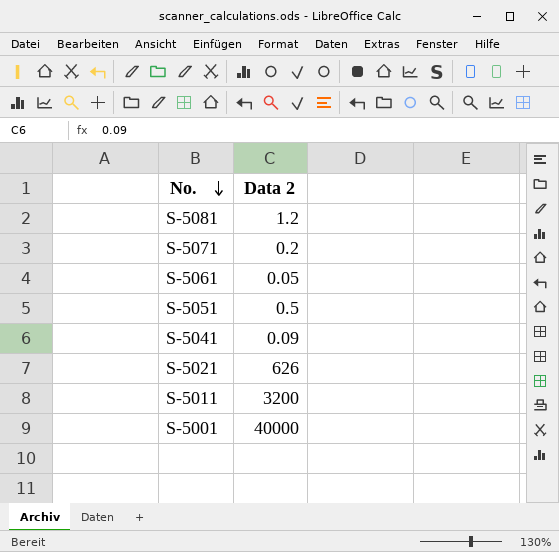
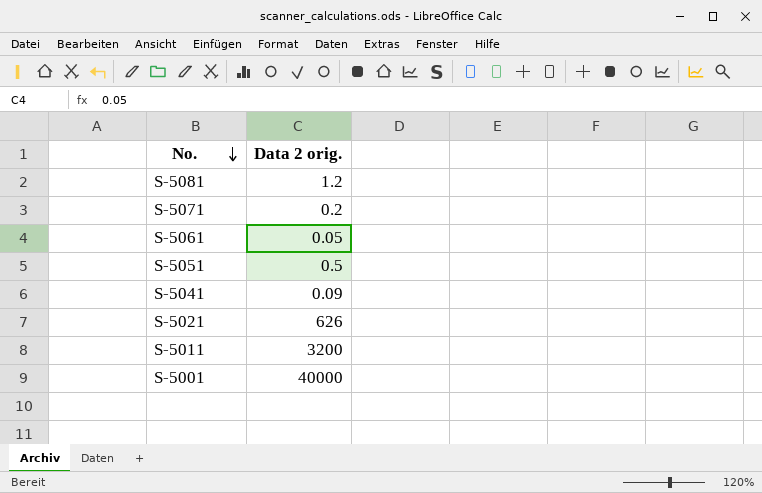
column name: Data 2 -> Data 2 orig.

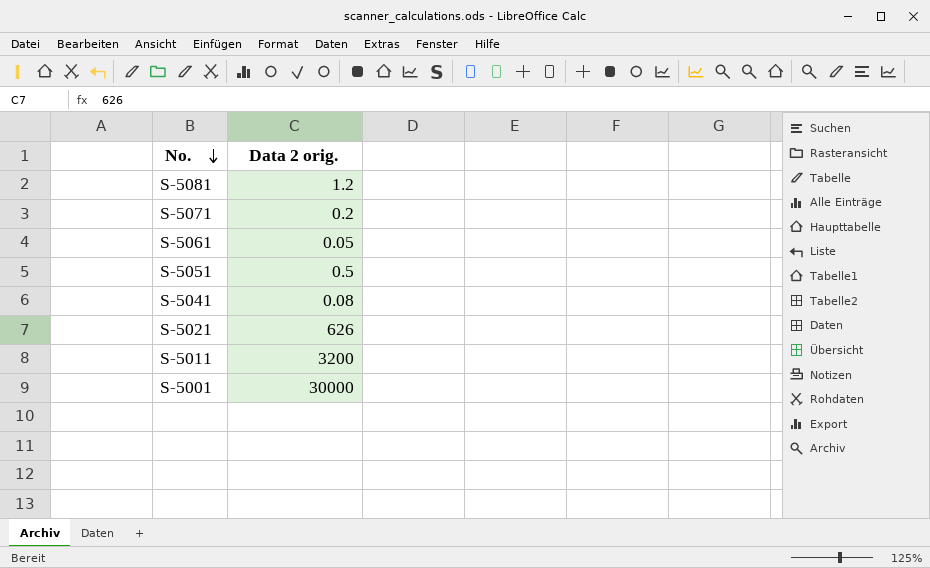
S-5041 | Data 2 orig.: 0.09 -> 0.08
S-5001 | Data 2 orig.: 40000 -> 30000

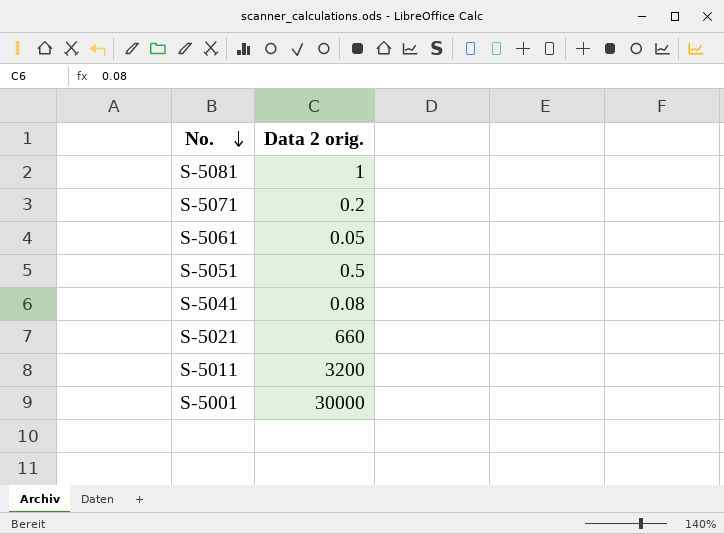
S-5081 | Data 2 orig.: 1.2 -> 1
S-5021 | Data 2 orig.: 626 -> 660

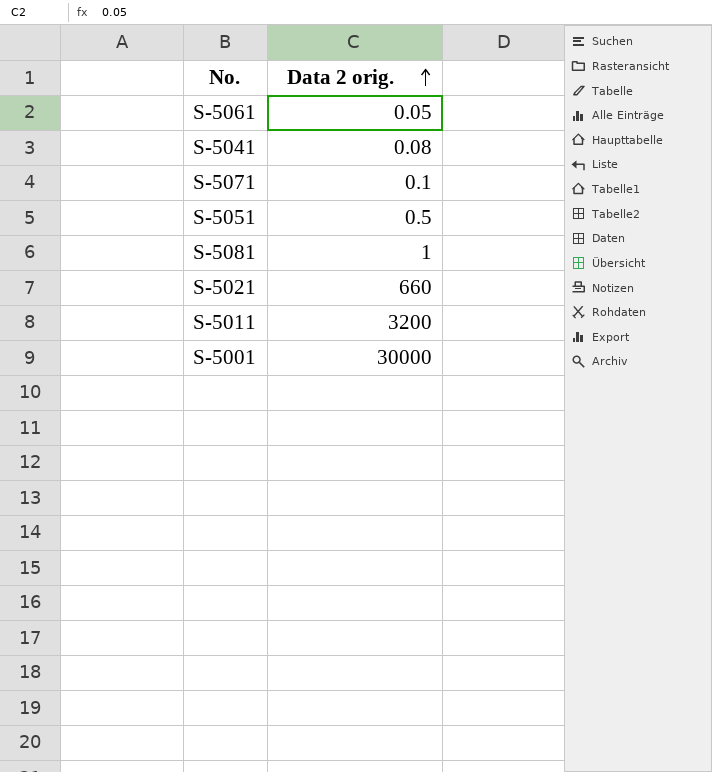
row order: No. descending -> Data 2 orig. ascending
S-5071 | Data 2 orig.: 0.2 -> 0.1

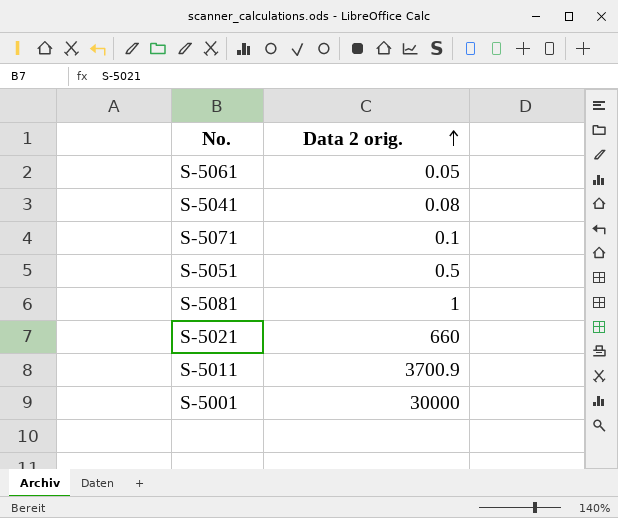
S-5011 | Data 2 orig.: 3200 -> 3700.9

